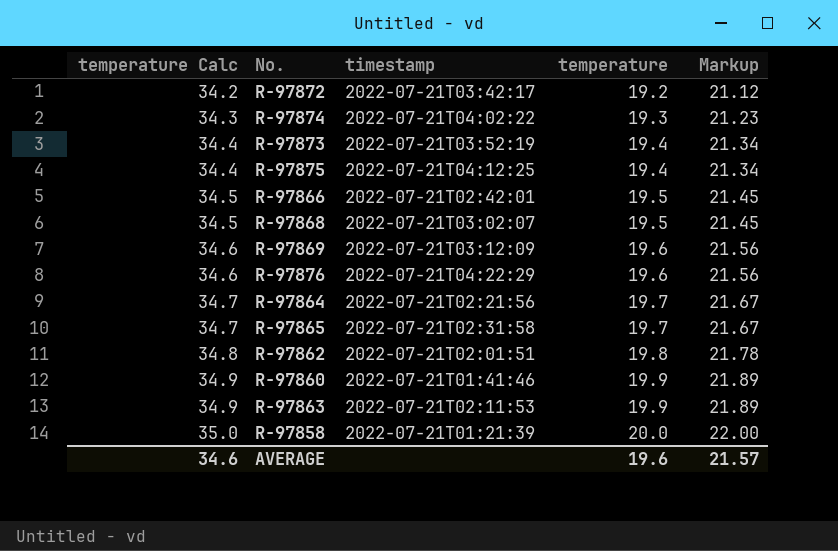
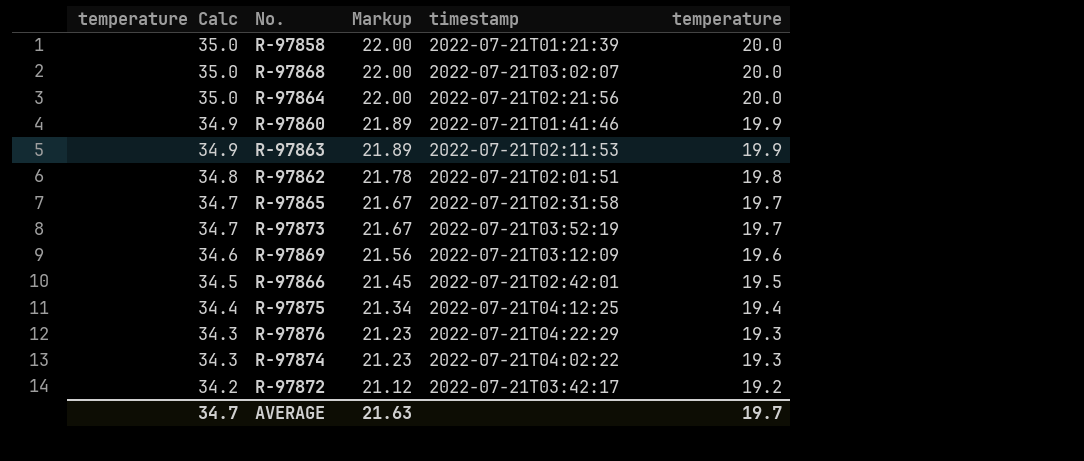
row order: temperature Calc ascending -> temperature Calc descending
column Markup | position: 5 -> 3
R-97868 | temperature Calc: 34.5 -> 35.0
R-97868 | Markup: 21.45 -> 22.00
R-97868 | temperature: 19.5 -> 20.0
R-97864 | temperature Calc: 34.7 -> 35.0
R-97864 | Markup: 21.67 -> 22.00
R-97864 | temperature: 19.7 -> 20.0
R-97873 | temperature Calc: 34.4 -> 34.7
R-97873 | Markup: 21.34 -> 21.67
R-97873 | temperature: 19.4 -> 19.7
R-97876 | temperature Calc: 34.6 -> 34.3
R-97876 | Markup: 21.56 -> 21.23
R-97876 | temperature: 19.6 -> 19.3
AVERAGE | temperature Calc: 34.6 -> 34.7
AVERAGE | Markup: 21.57 -> 21.63
AVERAGE | temperature: 19.6 -> 19.7

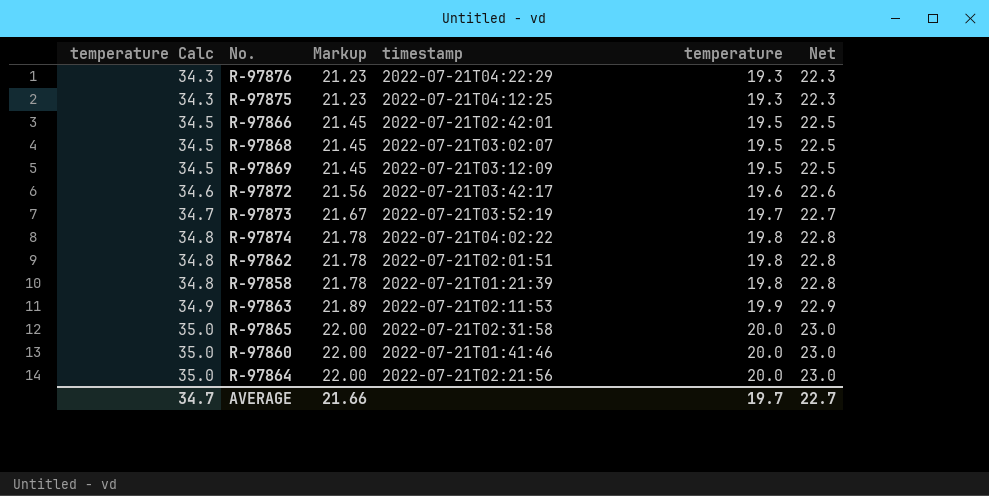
row order: temperature Calc descending -> temperature Calc ascending
column Net | formula: none -> [temperature] + 3
R-97875 | temperature Calc: 34.4 -> 34.3
R-97875 | Markup: 21.34 -> 21.23
R-97875 | temperature: 19.4 -> 19.3
R-97868 | temperature Calc: 35.0 -> 34.5
R-97868 | Markup: 22.00 -> 21.45
R-97868 | temperature: 20.0 -> 19.5
R-97869 | temperature Calc: 34.6 -> 34.5
R-97869 | Markup: 21.56 -> 21.45
R-97869 | temperature: 19.6 -> 19.5
R-97872 | temperature Calc: 34.2 -> 34.6
R-97872 | Markup: 21.12 -> 21.56
R-97872 | temperature: 19.2 -> 19.6
R-97874 | temperature Calc: 34.3 -> 34.8
R-97874 | Markup: 21.23 -> 21.78
R-97874 | temperature: 19.3 -> 19.8
R-97858 | temperature Calc: 35.0 -> 34.8
R-97858 | Markup: 22.00 -> 21.78
R-97858 | temperature: 20.0 -> 19.8
R-97865 | temperature Calc: 34.7 -> 35.0
R-97865 | Markup: 21.67 -> 22.00
R-97865 | temperature: 19.7 -> 20.0
R-97860 | temperature Calc: 34.9 -> 35.0
R-97860 | Markup: 21.89 -> 22.00
R-97860 | temperature: 19.9 -> 20.0
AVERAGE | Markup: 21.63 -> 21.66

